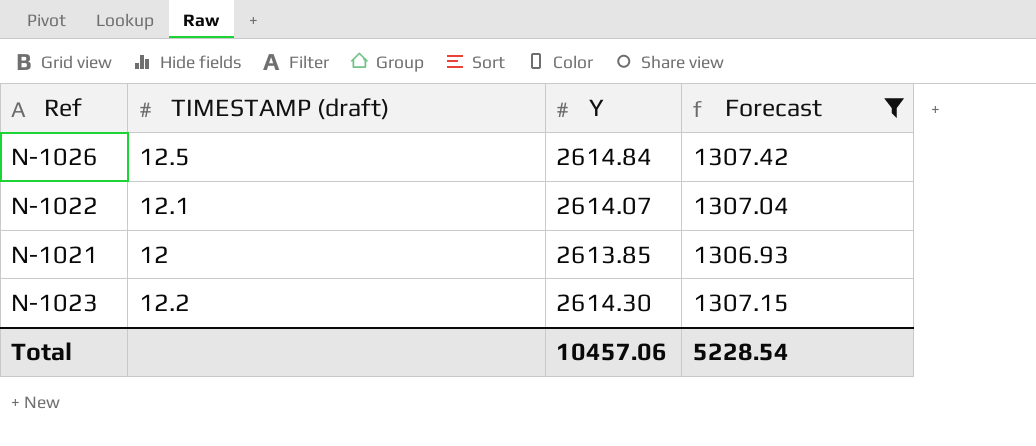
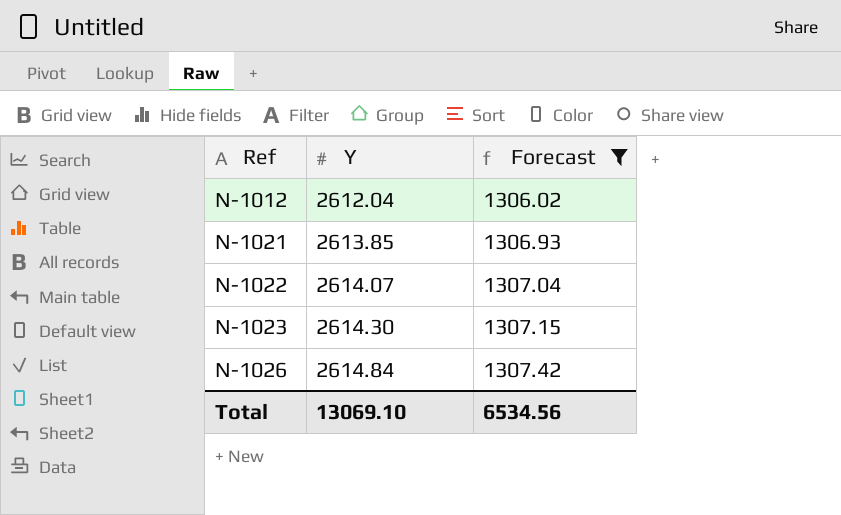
row order: none -> Ref ascending
column TIMESTAMP (draft) | position: 2 -> none
row N-1012: none -> 2612.04 | 1306.02
Total | Y: 10457.06 -> 13069.10
Total | Forecast: 5228.54 -> 6534.56

